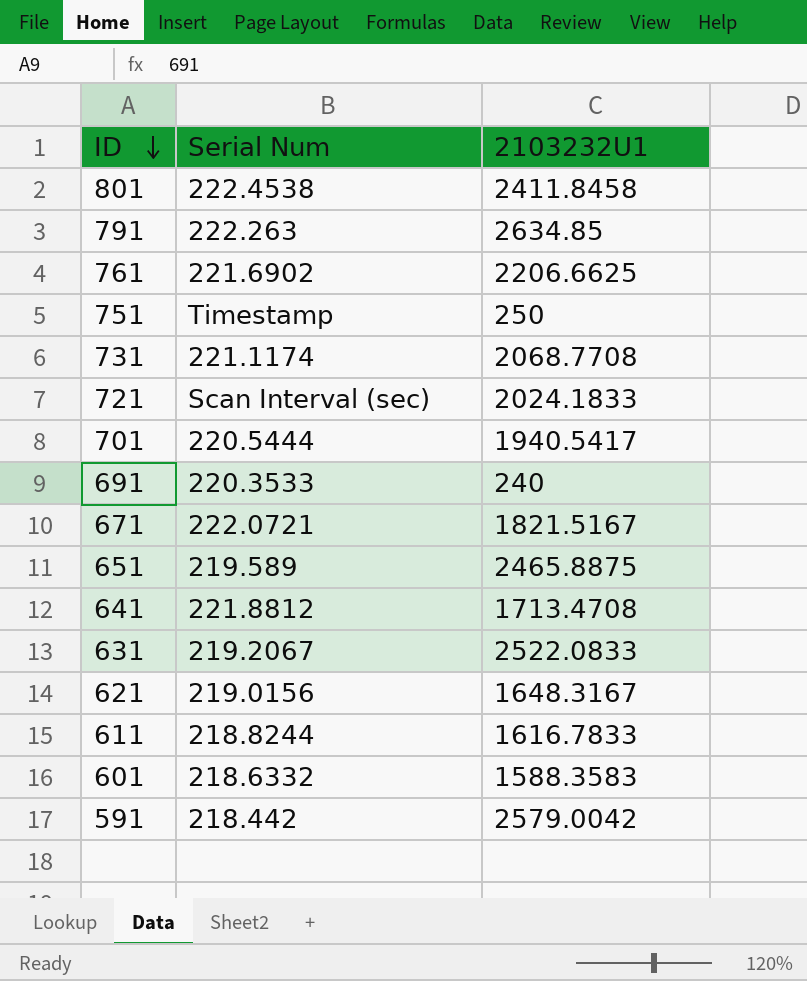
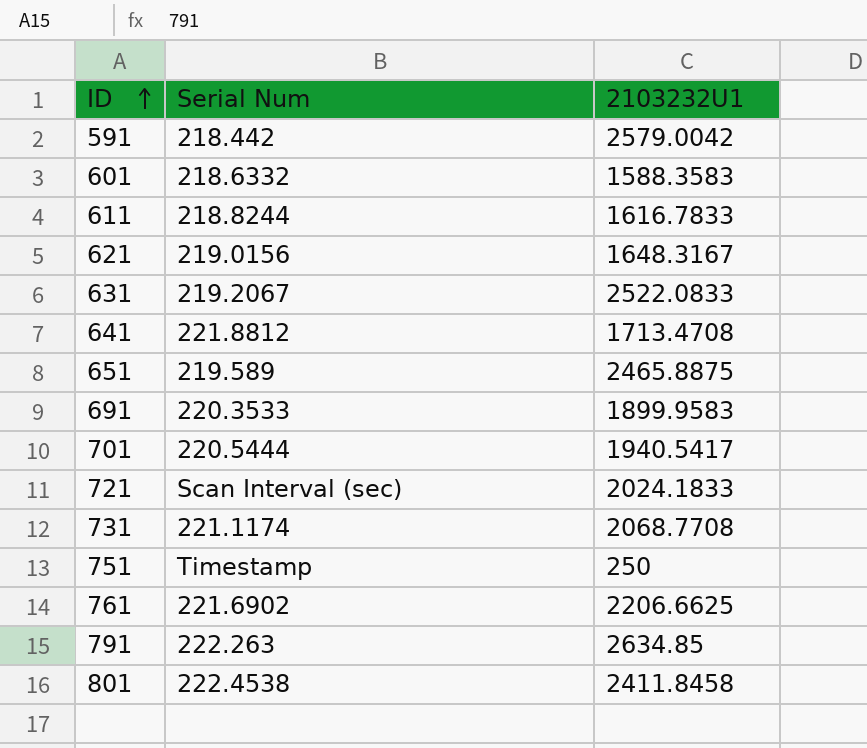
row order: ID descending -> ID ascending
row 671: 222.0721 | 1821.5167 -> none
691 | 2103232U1: 240 -> 1899.9583

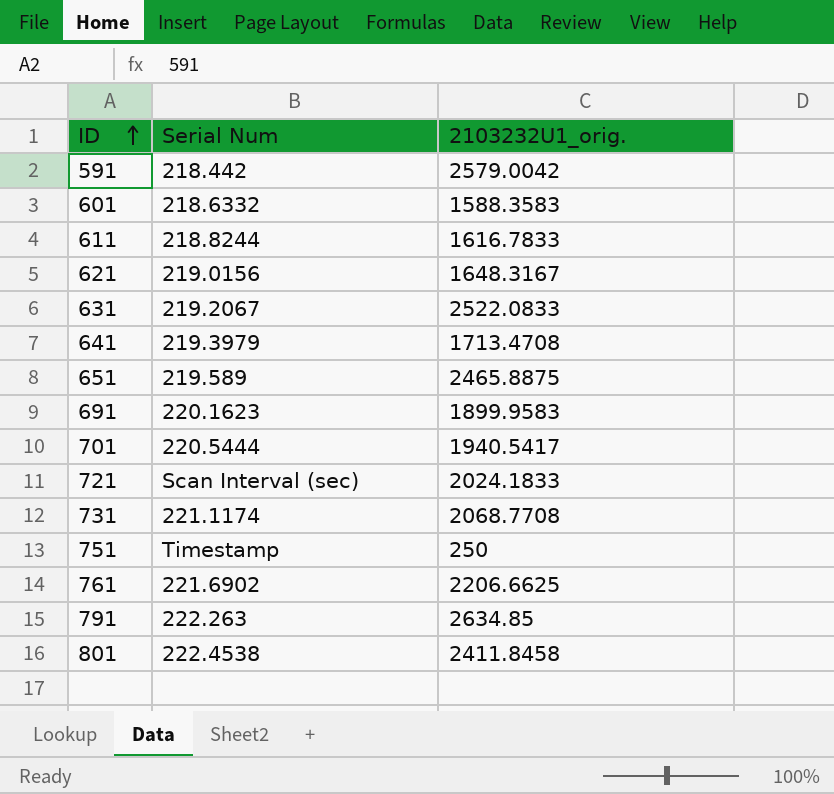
column name: 2103232U1 -> 2103232U1_orig.
641 | Serial Num: 221.8812 -> 219.3979
691 | Serial Num: 220.3533 -> 220.1623

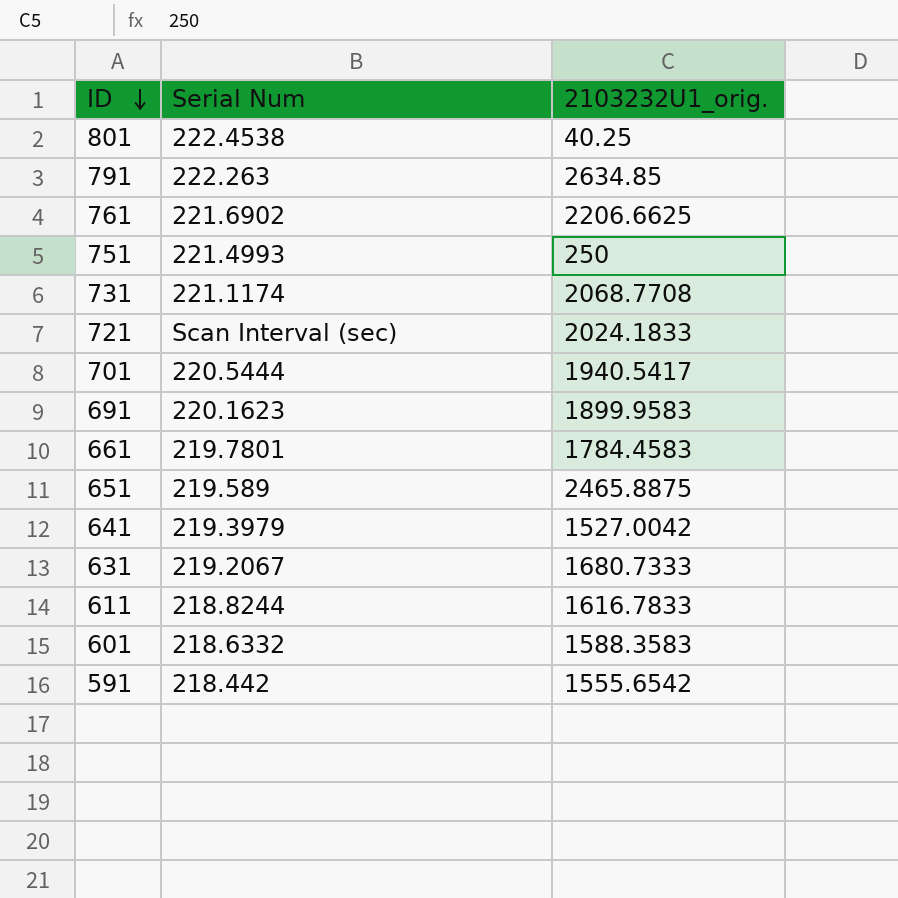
row order: ID ascending -> ID descending
row 621: 219.0156 | 1648.3167 -> none
801 | 2103232U1_orig.: 2411.8458 -> 40.25
751 | Serial Num: Timestamp -> 221.4993
row 661: none -> 219.7801 | 1784.4583
641 | 2103232U1_orig.: 1713.4708 -> 1527.0042
631 | 2103232U1_orig.: 2522.0833 -> 1680.7333
591 | 2103232U1_orig.: 2579.0042 -> 1555.6542

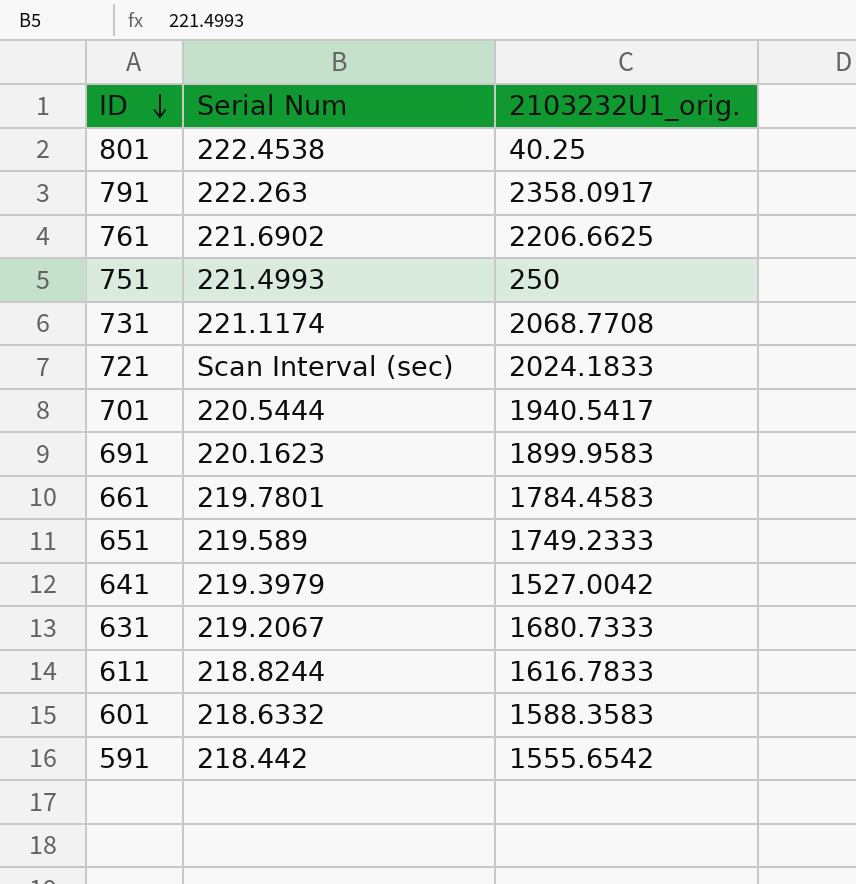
791 | 2103232U1_orig.: 2634.85 -> 2358.0917
651 | 2103232U1_orig.: 2465.8875 -> 1749.2333

